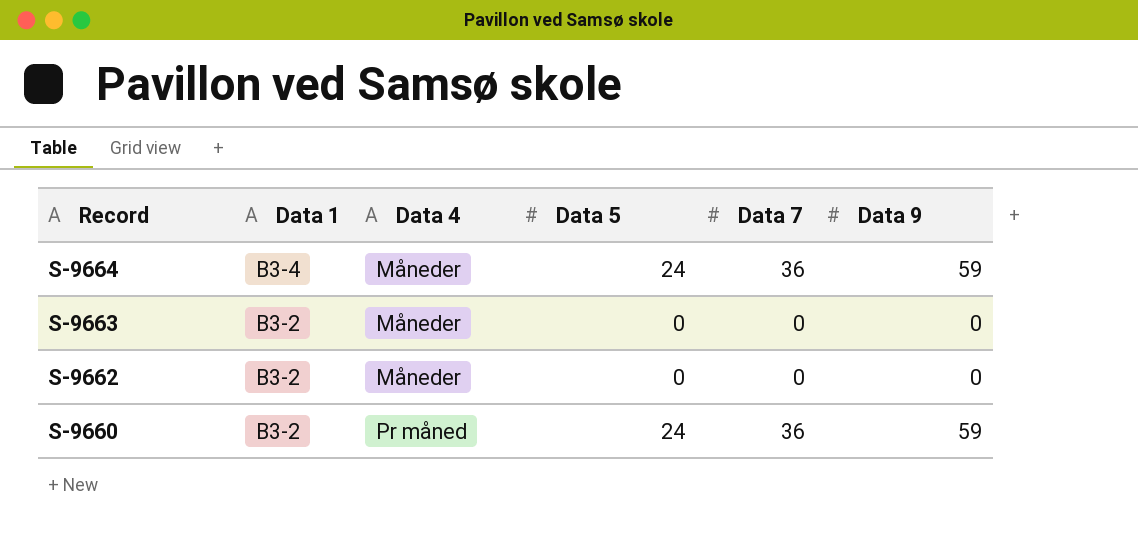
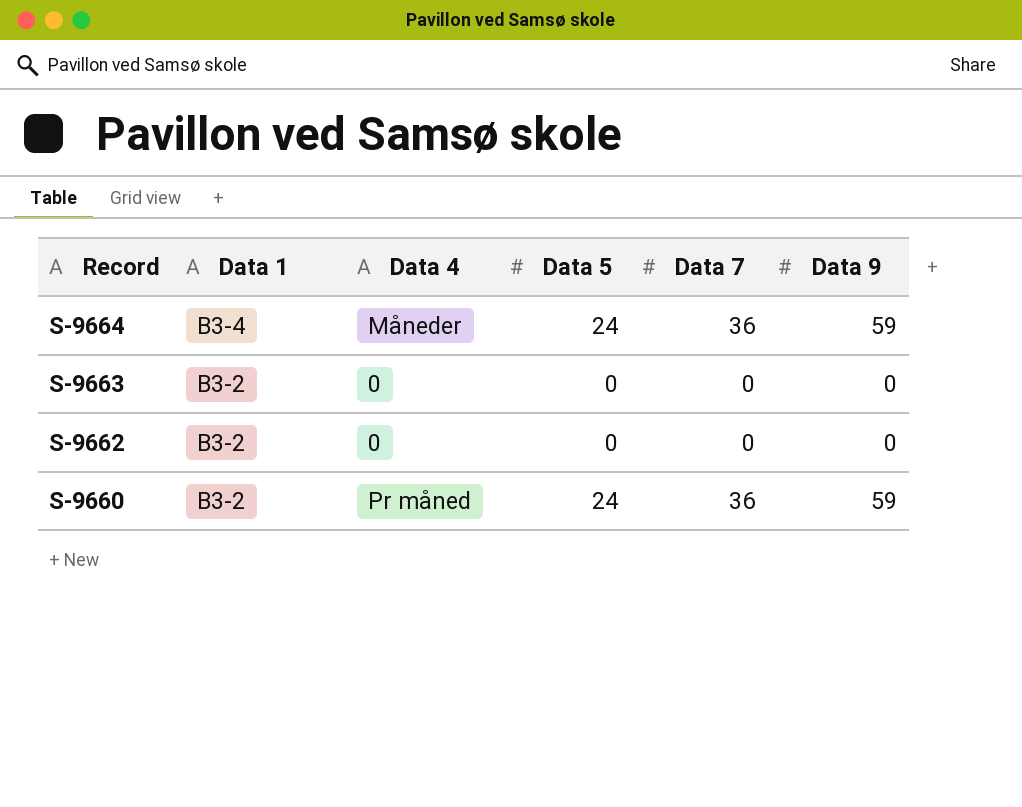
S-9663 | Data 4: Måneder -> 0
S-9662 | Data 4: Måneder -> 0

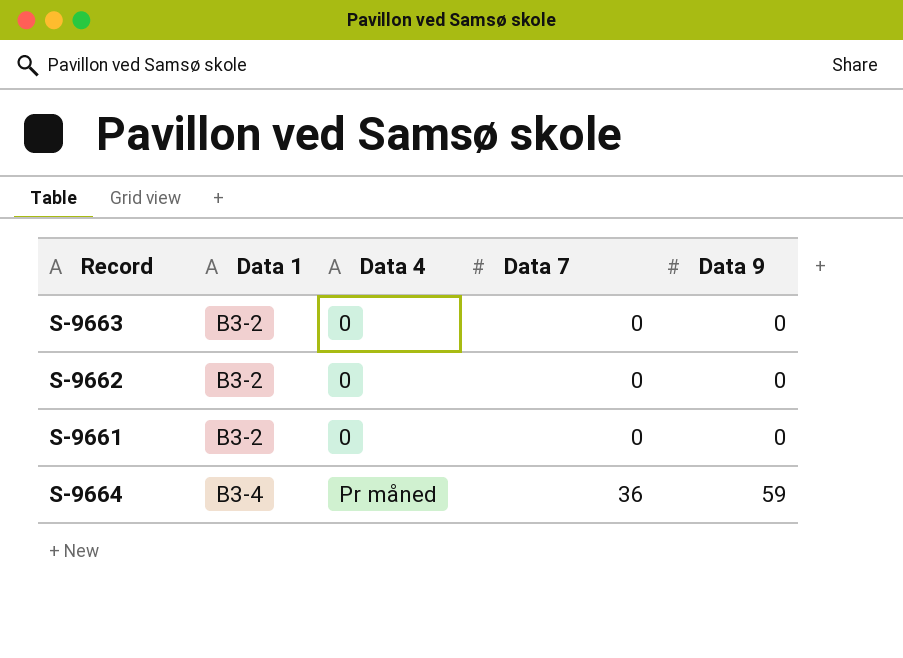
row order: Record descending -> Data 1 ascending
column Data 5 | position: 4 -> none
row S-9660: B3-2 | Pr måned | 24 | 36 | 59 -> none
row S-9661: none -> B3-2 | 0 | 0 | 0
S-9664 | Data 4: Måneder -> Pr måned

